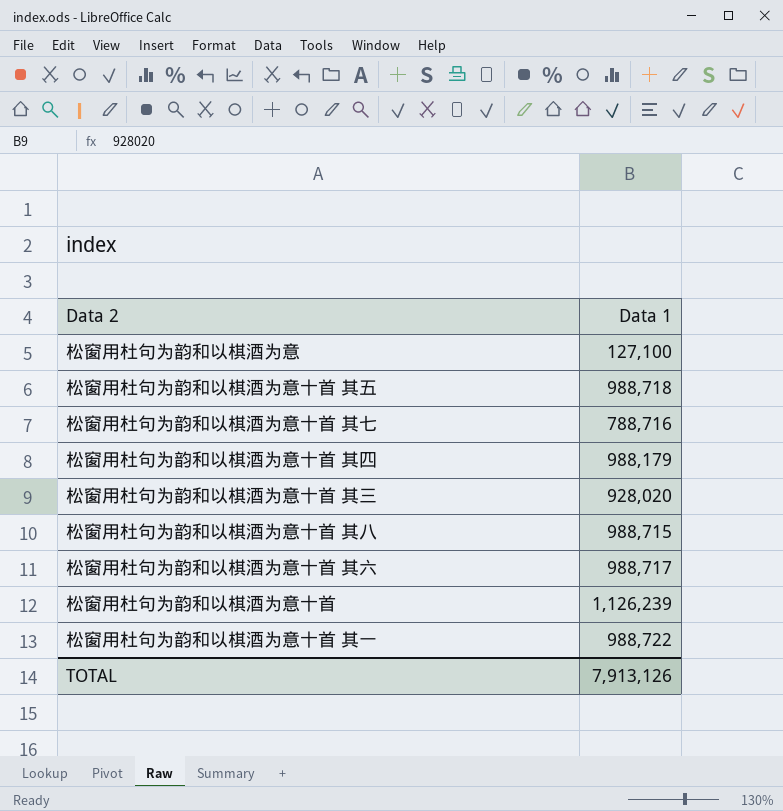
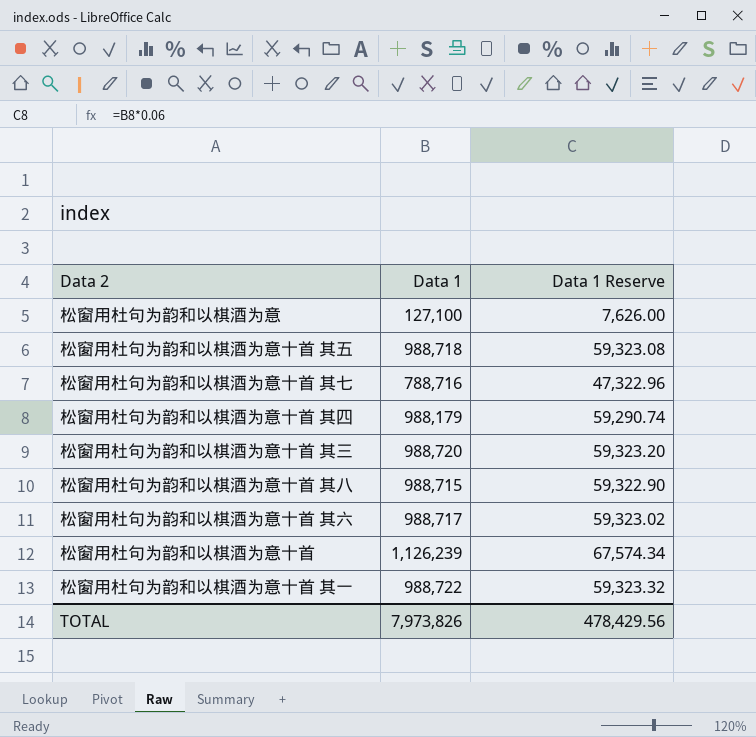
column Data 1 Reserve | formula: none -> [Data 1] * 0.06
松窗用杜句为韵和以棋酒为意十首 其三 | Data 1: 928,020 -> 988,720
TOTAL | Data 1: 7,913,126 -> 7,973,826

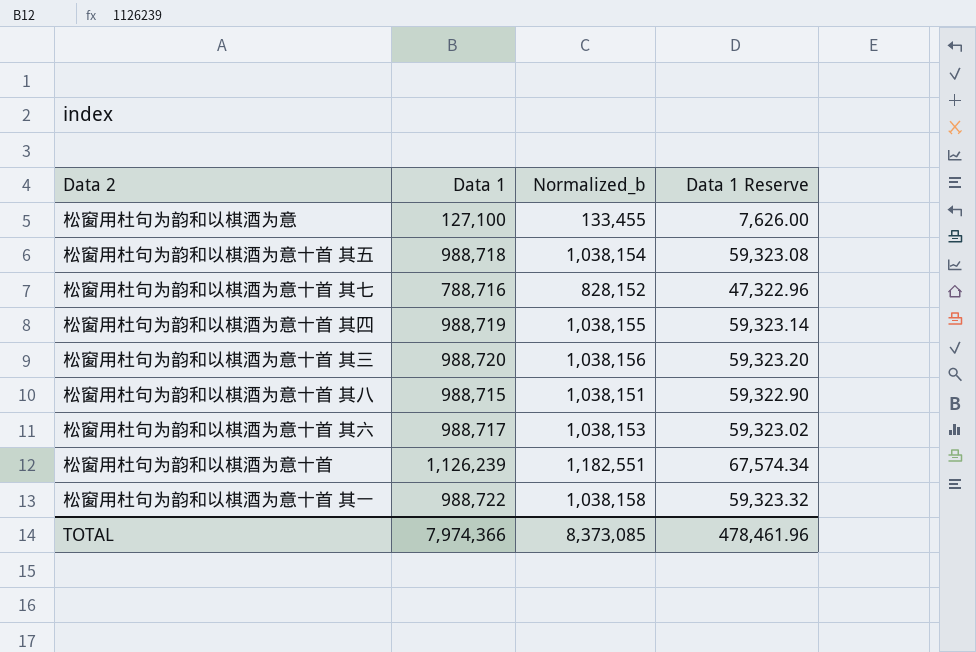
column Normalized_b | formula: none -> [Data 1] * 1.05
松窗用杜句为韵和以棋酒为意十首 其四 | Data 1: 988,179 -> 988,719
松窗用杜句为韵和以棋酒为意十首 其四 | Data 1 Reserve: 59,290.74 -> 59,323.14
TOTAL | Data 1: 7,973,826 -> 7,974,366
TOTAL | Data 1 Reserve: 478,429.56 -> 478,461.96

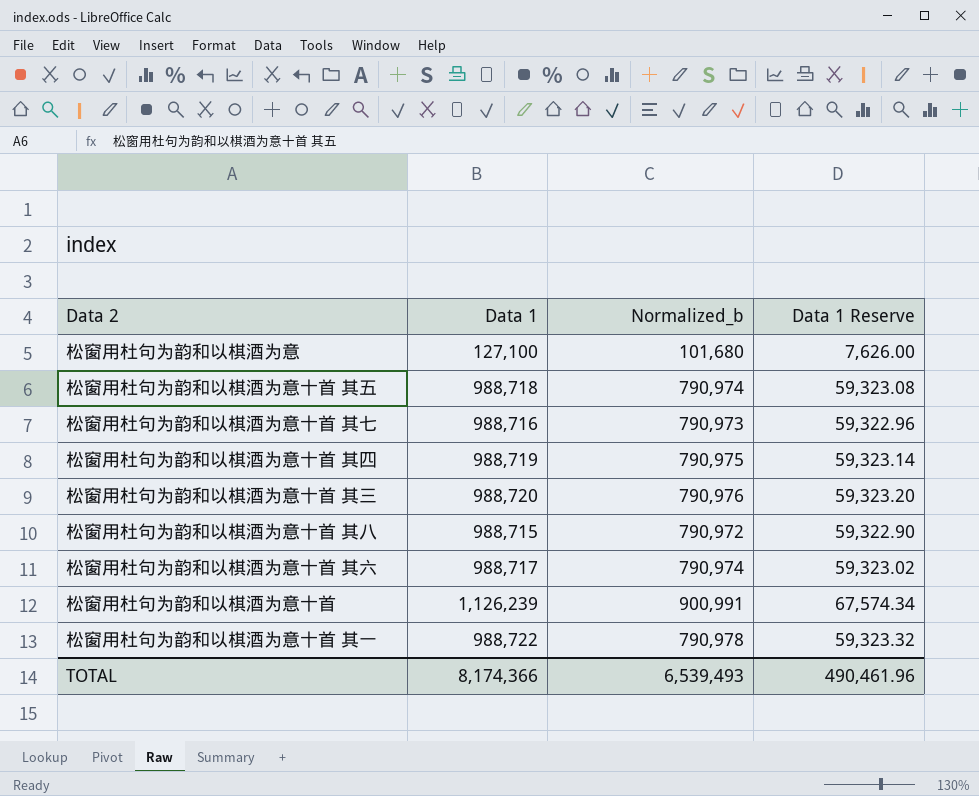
column Normalized_b | formula: [Data 1] * 1.05 -> [Data 1] * 0.8
松窗用杜句为韵和以棋酒为意十首 其七 | Data 1: 788,716 -> 988,716
松窗用杜句为韵和以棋酒为意十首 其七 | Data 1 Reserve: 47,322.96 -> 59,322.96
TOTAL | Data 1: 7,974,366 -> 8,174,366
TOTAL | Normalized_b: 8,373,085 -> 6,539,493
TOTAL | Data 1 Reserve: 478,461.96 -> 490,461.96

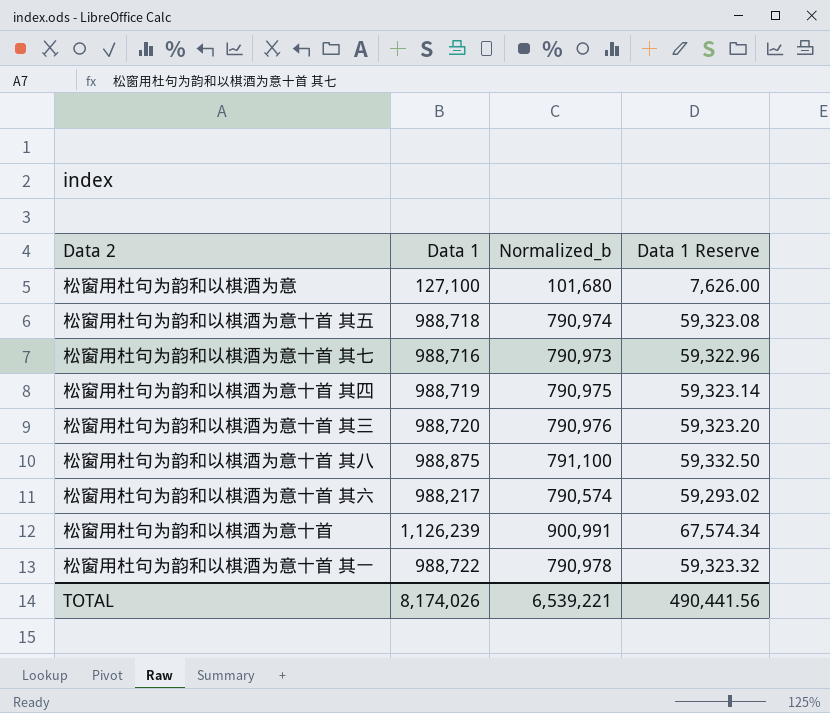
松窗用杜句为韵和以棋酒为意十首 其八 | Data 1: 988,715 -> 988,875
松窗用杜句为韵和以棋酒为意十首 其八 | Normalized_b: 790,972 -> 791,100
松窗用杜句为韵和以棋酒为意十首 其八 | Data 1 Reserve: 59,322.90 -> 59,332.50
松窗用杜句为韵和以棋酒为意十首 其六 | Data 1: 988,717 -> 988,217
松窗用杜句为韵和以棋酒为意十首 其六 | Normalized_b: 790,974 -> 790,574
松窗用杜句为韵和以棋酒为意十首 其六 | Data 1 Reserve: 59,323.02 -> 59,293.02
TOTAL | Data 1: 8,174,366 -> 8,174,026
TOTAL | Normalized_b: 6,539,493 -> 6,539,221
TOTAL | Data 1 Reserve: 490,461.96 -> 490,441.56

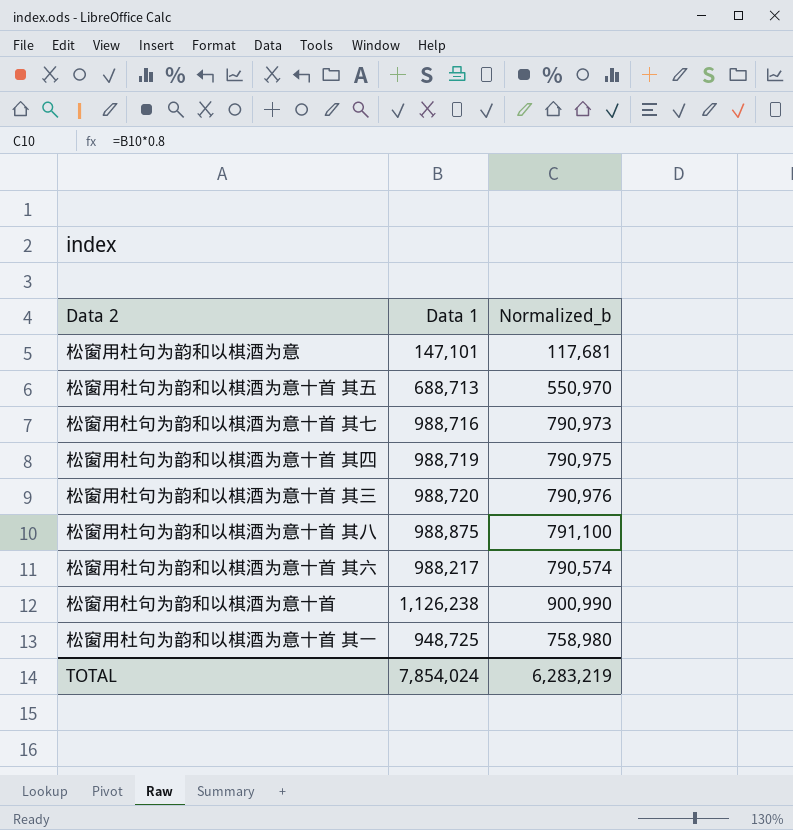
column Data 1 Reserve | formula: [Data 1] * 0.06 -> none
松窗用杜句为韵和以棋酒为意 | Data 1: 127,100 -> 147,101
松窗用杜句为韵和以棋酒为意 | Normalized_b: 101,680 -> 117,681
松窗用杜句为韵和以棋酒为意十首 其五 | Data 1: 988,718 -> 688,713
松窗用杜句为韵和以棋酒为意十首 其五 | Normalized_b: 790,974 -> 550,970
松窗用杜句为韵和以棋酒为意十首 | Data 1: 1,126,239 -> 1,126,238
松窗用杜句为韵和以棋酒为意十首 | Normalized_b: 900,991 -> 900,990
松窗用杜句为韵和以棋酒为意十首 其一 | Data 1: 988,722 -> 948,725
松窗用杜句为韵和以棋酒为意十首 其一 | Normalized_b: 790,978 -> 758,980
TOTAL | Data 1: 8,174,026 -> 7,854,024
TOTAL | Normalized_b: 6,539,221 -> 6,283,219

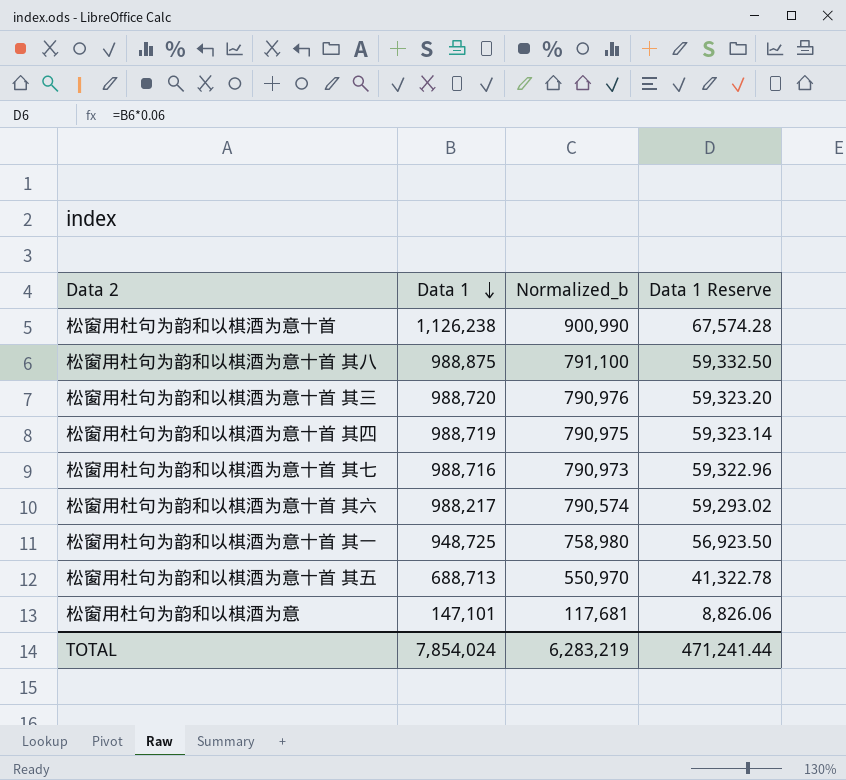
row order: none -> Data 1 descending
column Data 1 Reserve | formula: none -> [Data 1] * 0.06

